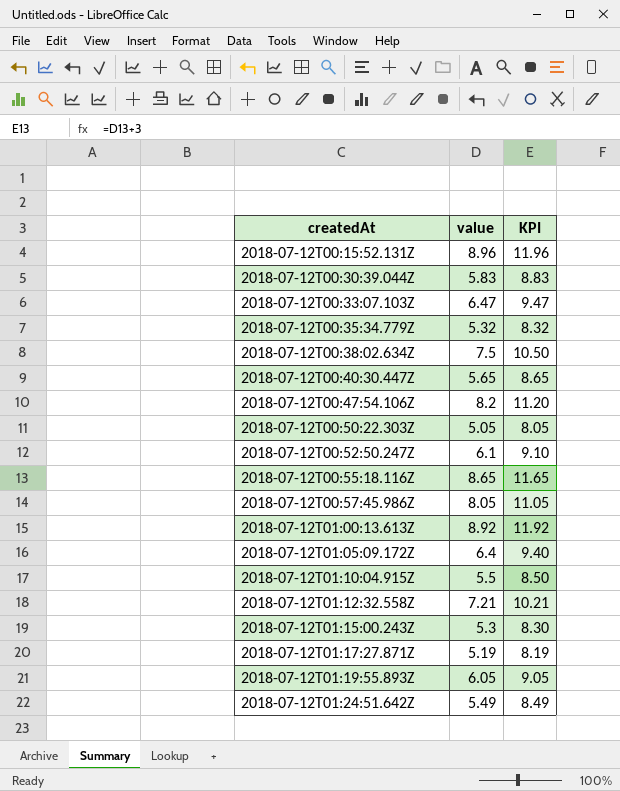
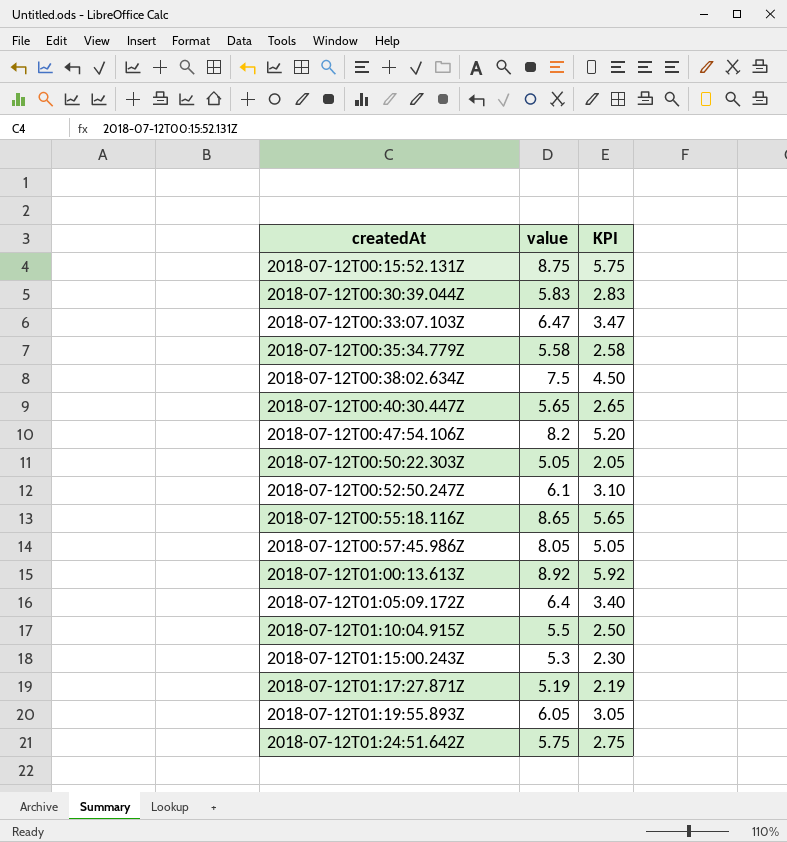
column KPI | formula: [value] + 3 -> [value] - 3
row 2018-07-12T01:12:32.558Z: 7.21 | 10.21 -> none
2018-07-12T00:15:52.131Z | value: 8.96 -> 8.75
2018-07-12T00:35:34.779Z | value: 5.32 -> 5.58
2018-07-12T01:24:51.642Z | value: 5.49 -> 5.75

